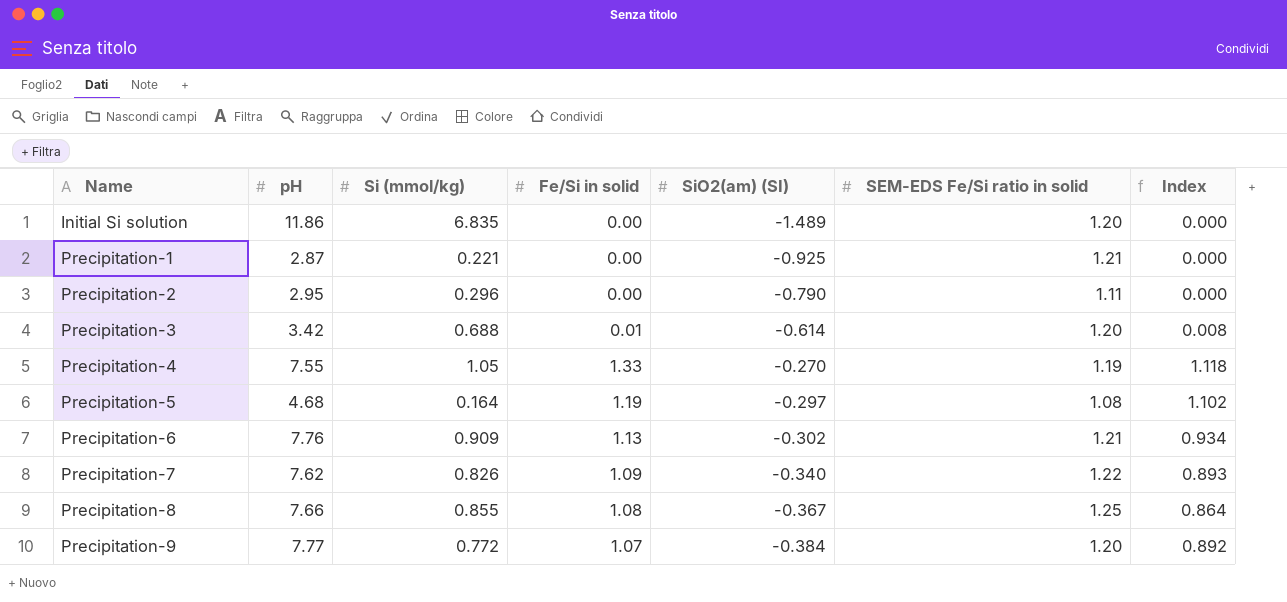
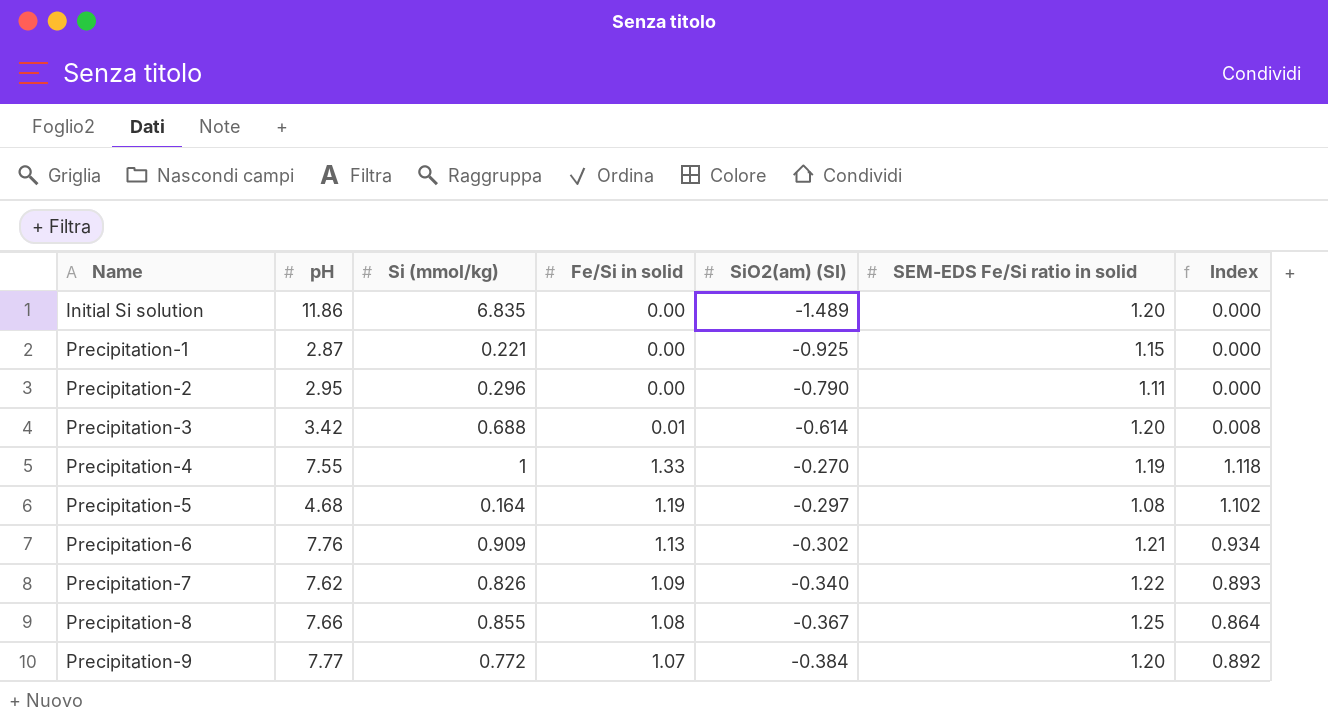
Precipitation-1 | SEM-EDS Fe/Si ratio in solid: 1.21 -> 1.15
Precipitation-4 | Si (mmol/kg): 1.05 -> 1

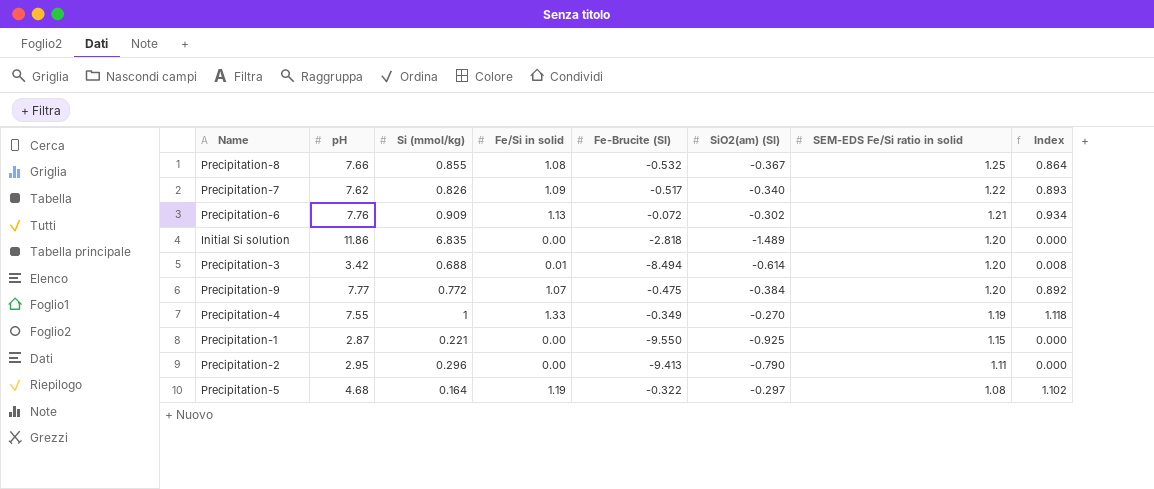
row order: Name ascending -> SEM-EDS Fe/Si ratio in solid descending
column Fe-Brucite (SI) | position: none -> 5

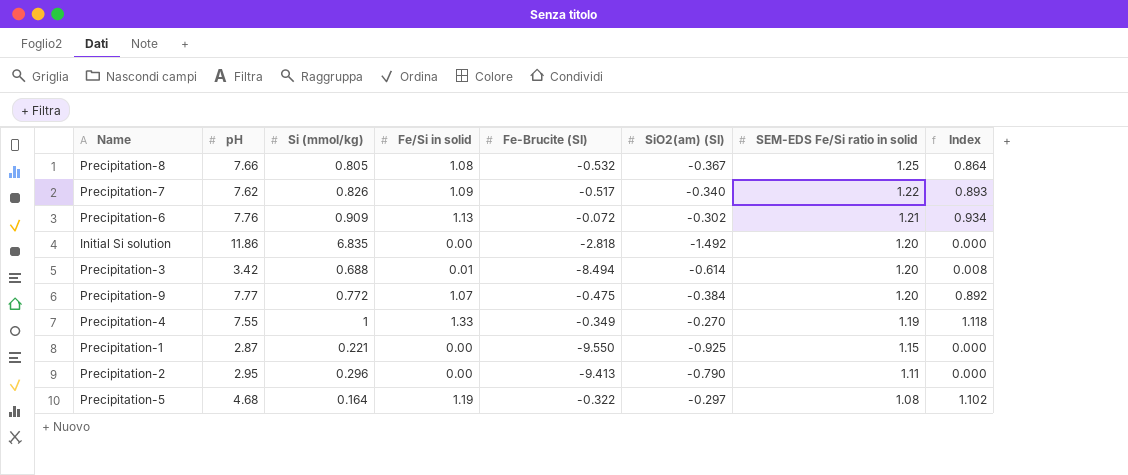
Precipitation-8 | Si (mmol/kg): 0.855 -> 0.805
Initial Si solution | SiO2(am) (SI): -1.489 -> -1.492

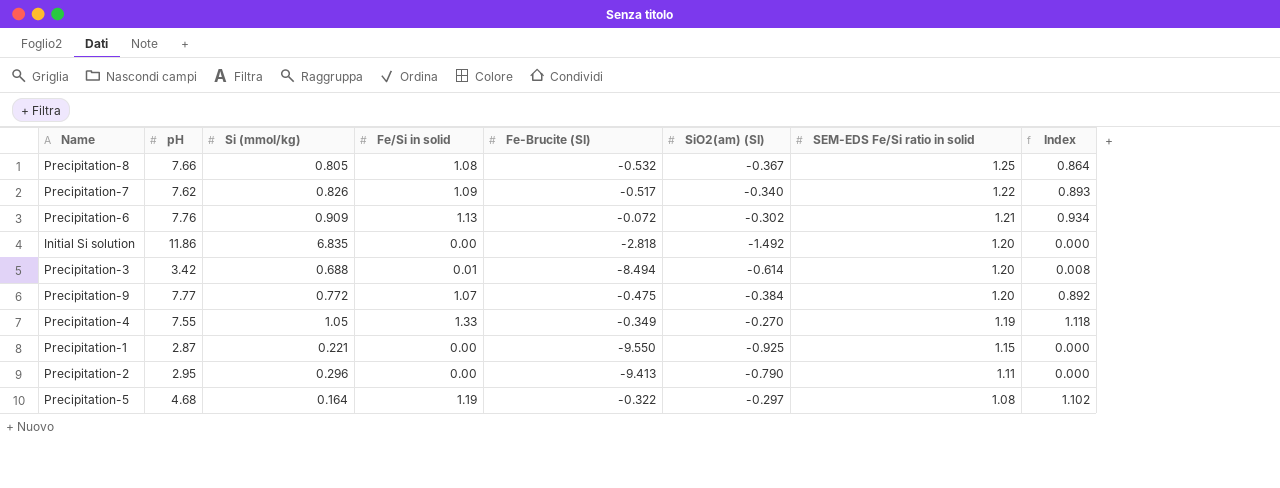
Precipitation-4 | Si (mmol/kg): 1 -> 1.05

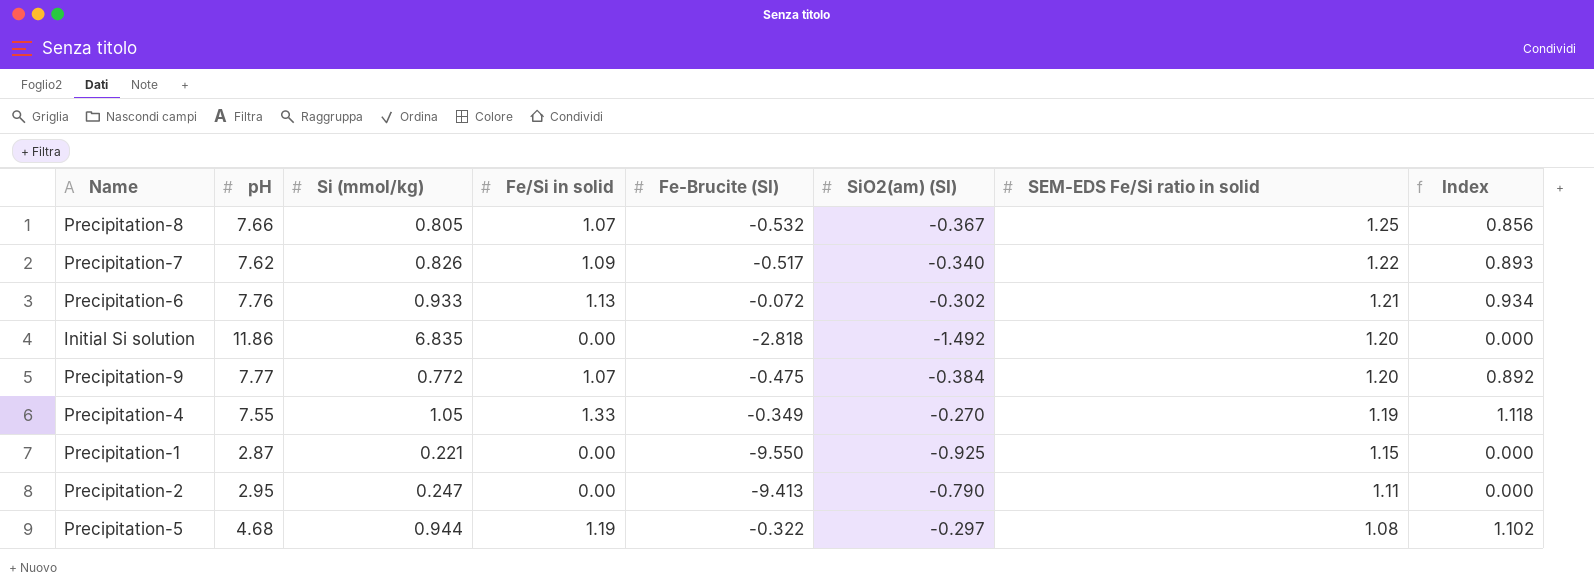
row Precipitation-3: 3.42 | 0.688 | 0.01 | -8.494 | -0.614 | 1.20 | 0.008 -> none
Precipitation-8 | Fe/Si in solid: 1.08 -> 1.07
Precipitation-8 | Index: 0.864 -> 0.856
Precipitation-6 | Si (mmol/kg): 0.909 -> 0.933
Precipitation-2 | Si (mmol/kg): 0.296 -> 0.247
Precipitation-5 | Si (mmol/kg): 0.164 -> 0.944

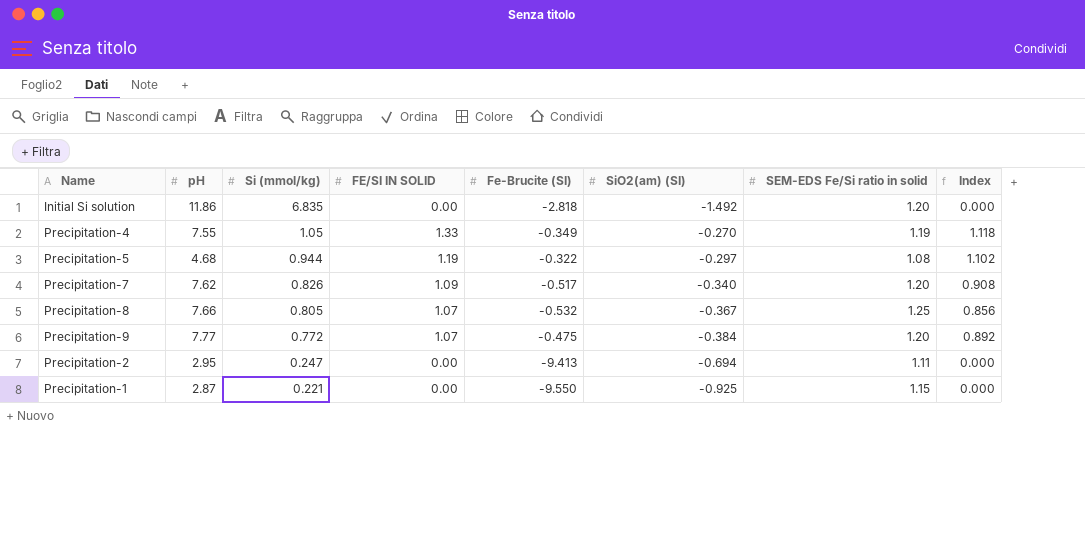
row order: SEM-EDS Fe/Si ratio in solid descending -> Si (mmol/kg) descending
column name: Fe/Si in solid -> FE/SI IN SOLID
row Precipitation-6: 7.76 | 0.933 | 1.13 | -0.072 | -0.302 | 1.21 | 0.934 -> none
Precipitation-7 | SEM-EDS Fe/Si ratio in solid: 1.22 -> 1.20
Precipitation-7 | Index: 0.893 -> 0.908
Precipitation-2 | SiO2(am) (SI): -0.790 -> -0.694

